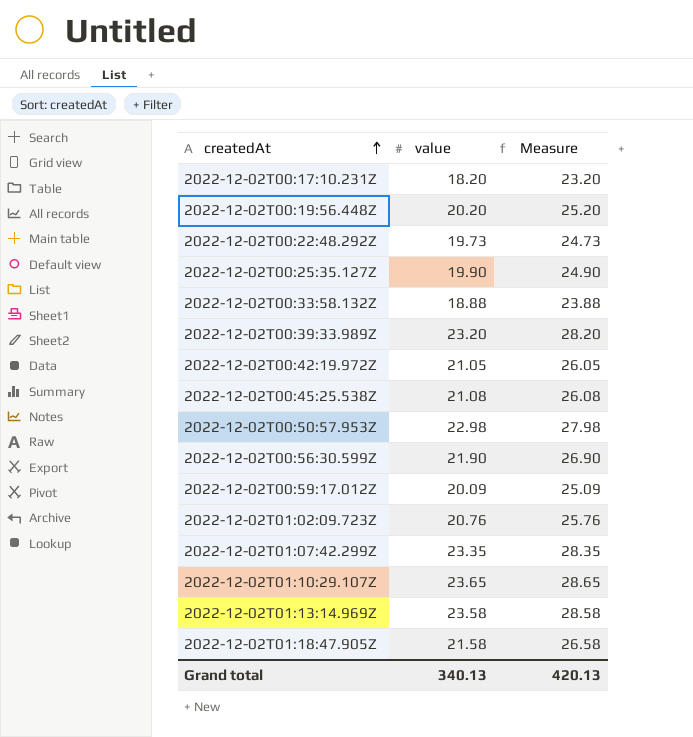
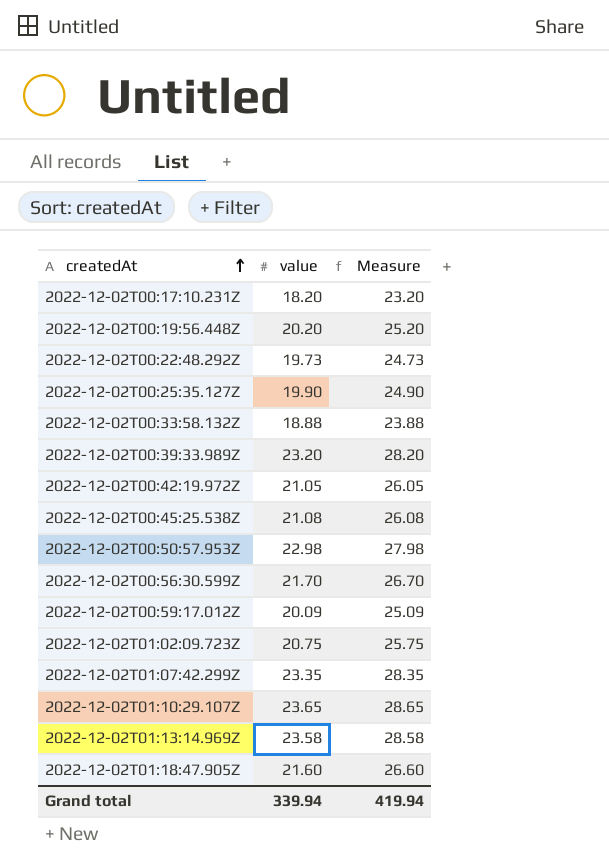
2022-12-02T00:56:30.599Z | value: 21.90 -> 21.70
2022-12-02T00:56:30.599Z | Measure: 26.90 -> 26.70
2022-12-02T01:02:09.723Z | value: 20.76 -> 20.75
2022-12-02T01:02:09.723Z | Measure: 25.76 -> 25.75
2022-12-02T01:18:47.905Z | value: 21.58 -> 21.60
2022-12-02T01:18:47.905Z | Measure: 26.58 -> 26.60
Grand total | value: 340.13 -> 339.94
Grand total | Measure: 420.13 -> 419.94

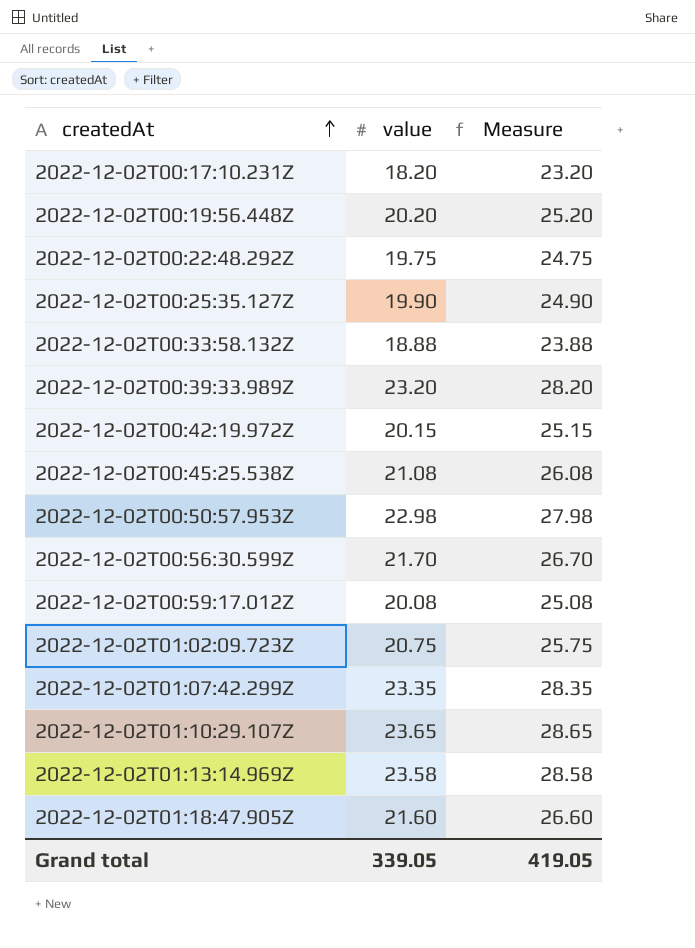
2022-12-02T00:22:48.292Z | value: 19.73 -> 19.75
2022-12-02T00:22:48.292Z | Measure: 24.73 -> 24.75
2022-12-02T00:42:19.972Z | value: 21.05 -> 20.15
2022-12-02T00:42:19.972Z | Measure: 26.05 -> 25.15
2022-12-02T00:59:17.012Z | value: 20.09 -> 20.08
2022-12-02T00:59:17.012Z | Measure: 25.09 -> 25.08
Grand total | value: 339.94 -> 339.05
Grand total | Measure: 419.94 -> 419.05

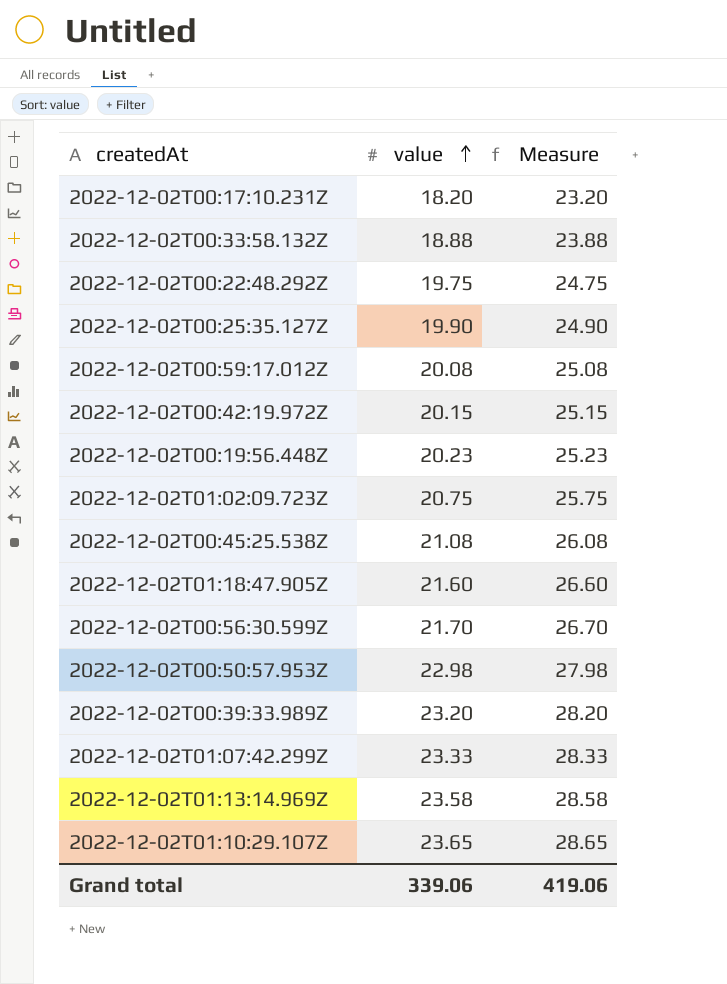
row order: createdAt ascending -> value ascending
2022-12-02T00:19:56.448Z | value: 20.20 -> 20.23
2022-12-02T00:19:56.448Z | Measure: 25.20 -> 25.23
2022-12-02T01:07:42.299Z | value: 23.35 -> 23.33
2022-12-02T01:07:42.299Z | Measure: 28.35 -> 28.33
Grand total | value: 339.05 -> 339.06
Grand total | Measure: 419.05 -> 419.06

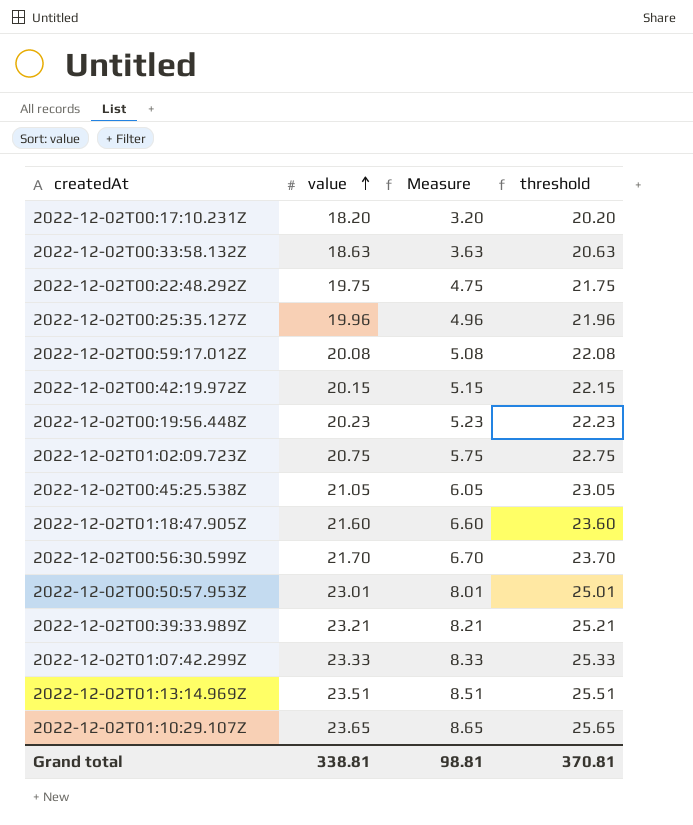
column Measure | formula: [value] + 5 -> [value] - 15
column threshold | formula: none -> [value] + 2
2022-12-02T00:33:58.132Z | value: 18.88 -> 18.63
2022-12-02T00:25:35.127Z | value: 19.90 -> 19.96
2022-12-02T00:45:25.538Z | value: 21.08 -> 21.05
2022-12-02T00:50:57.953Z | value: 22.98 -> 23.01
2022-12-02T00:39:33.989Z | value: 23.20 -> 23.21
2022-12-02T01:13:14.969Z | value: 23.58 -> 23.51
Grand total | value: 339.06 -> 338.81
Grand total | Measure: 419.06 -> 98.81

